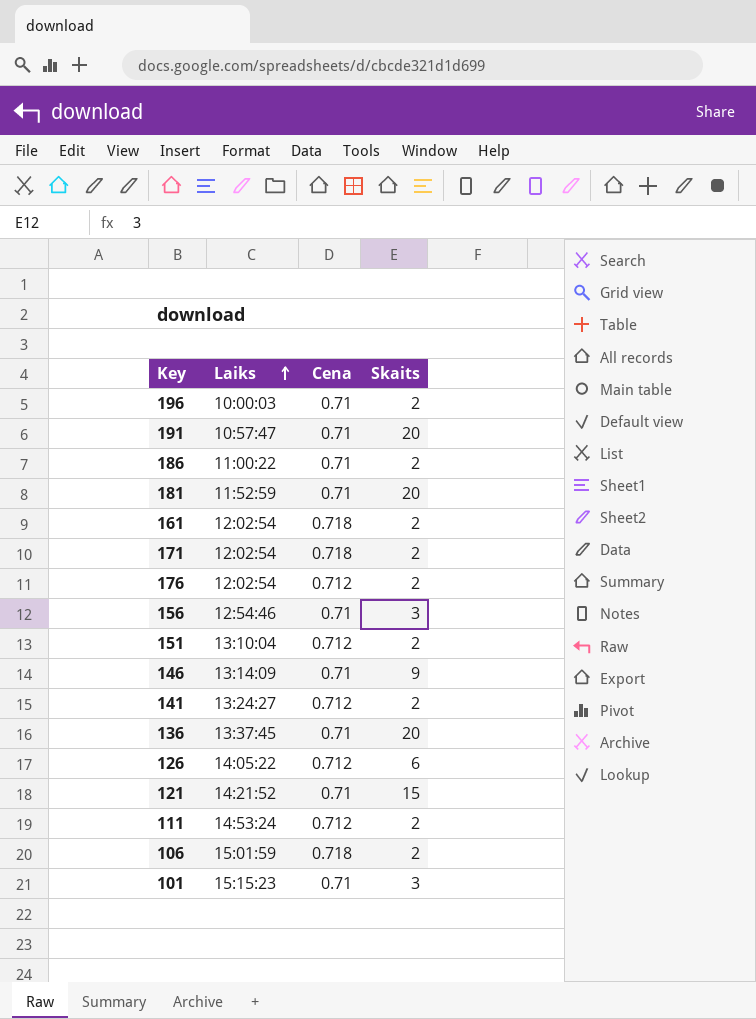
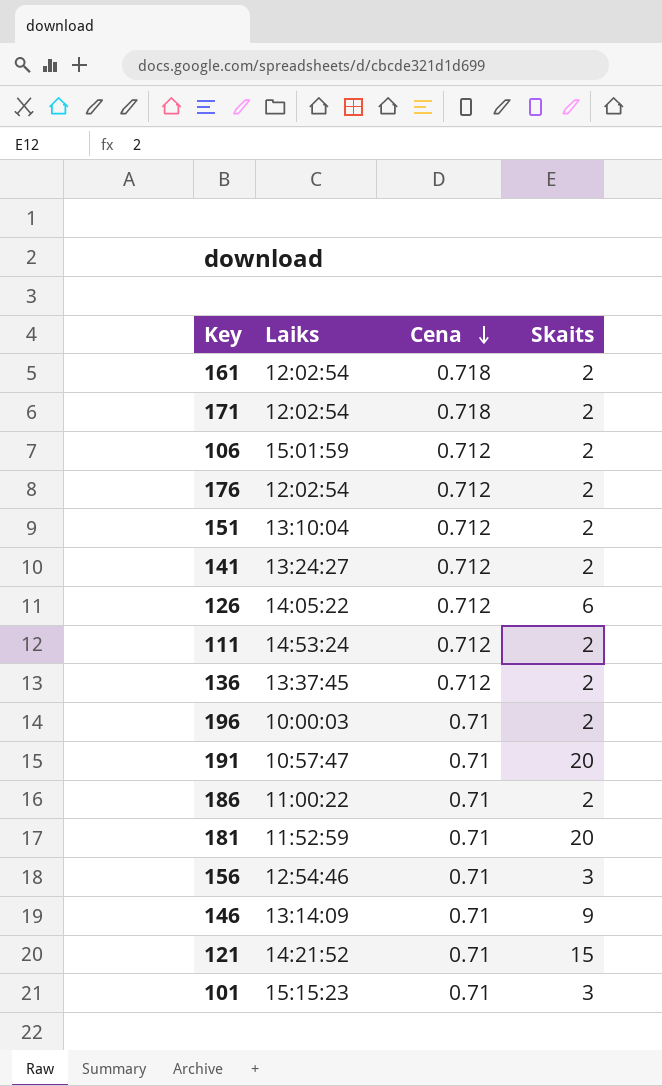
row order: Laiks ascending -> Cena descending
106 | Cena: 0.718 -> 0.712
136 | Cena: 0.71 -> 0.712
136 | Skaits: 20 -> 2

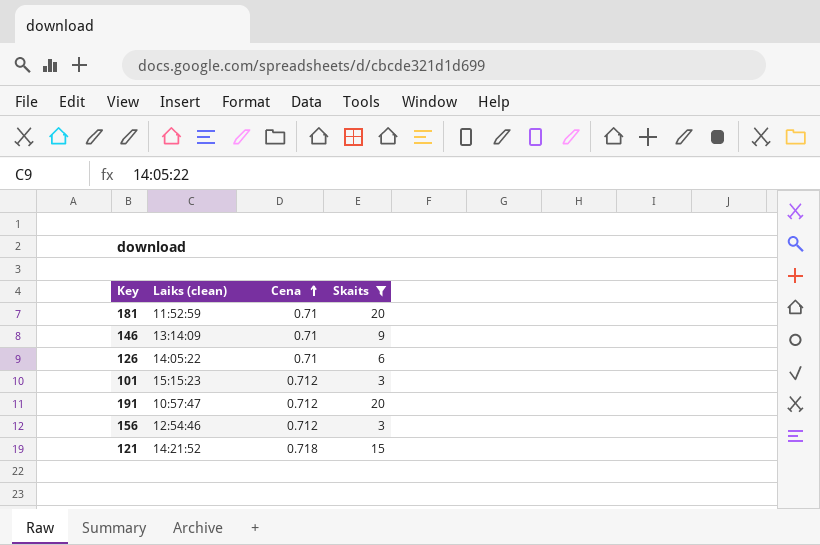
filter: none -> Skaits != 2
row order: Cena descending -> Cena ascending
column name: Laiks -> Laiks (clean)
126 | Cena: 0.712 -> 0.71
101 | Cena: 0.71 -> 0.712
191 | Cena: 0.71 -> 0.712
156 | Cena: 0.71 -> 0.712
121 | Cena: 0.71 -> 0.718

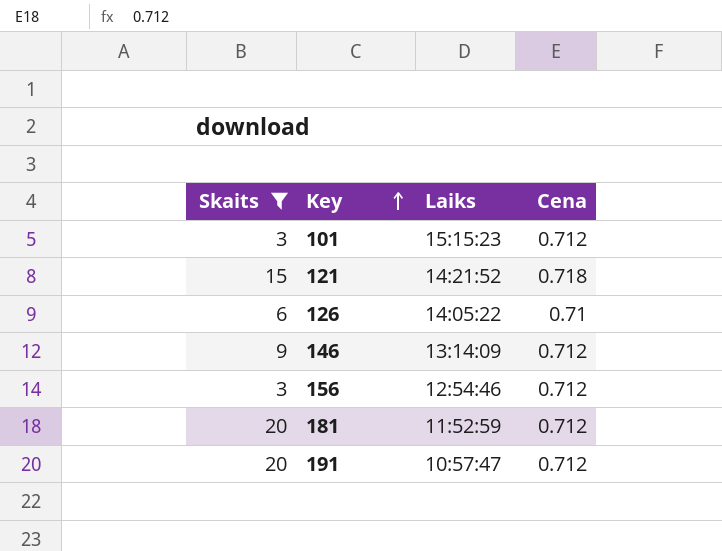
row order: Cena ascending -> Key ascending
column Skaits | position: 4 -> 1
column name: Laiks (clean) -> Laiks
146 | Cena: 0.71 -> 0.712
181 | Cena: 0.71 -> 0.712

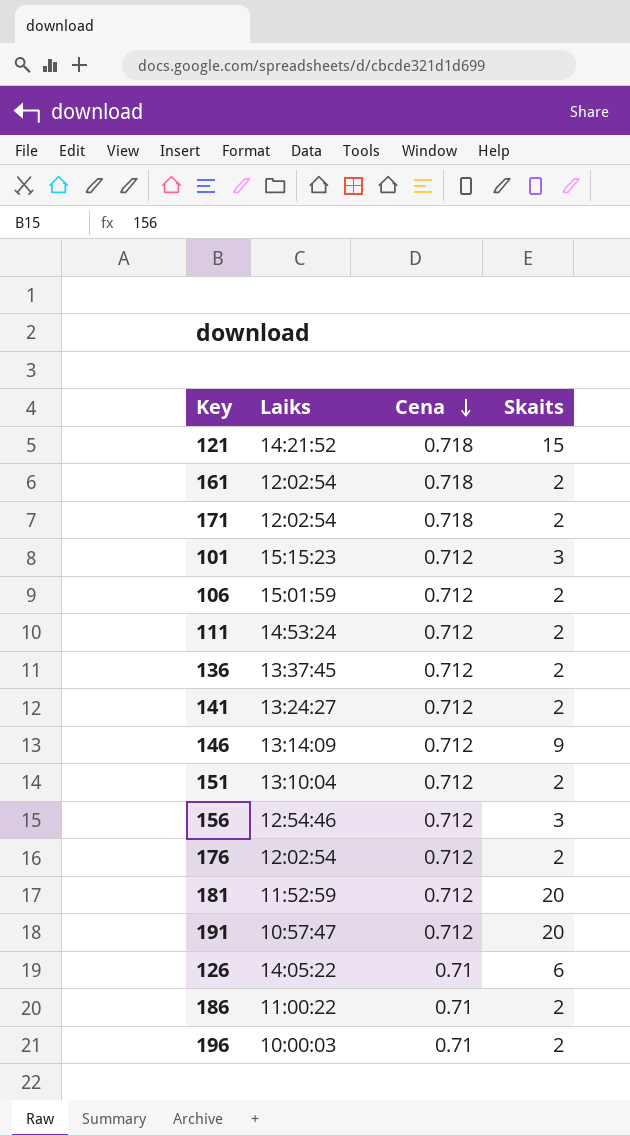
filter: Skaits != 2 -> none
row order: Key ascending -> Cena descending
column Skaits | position: 1 -> 4

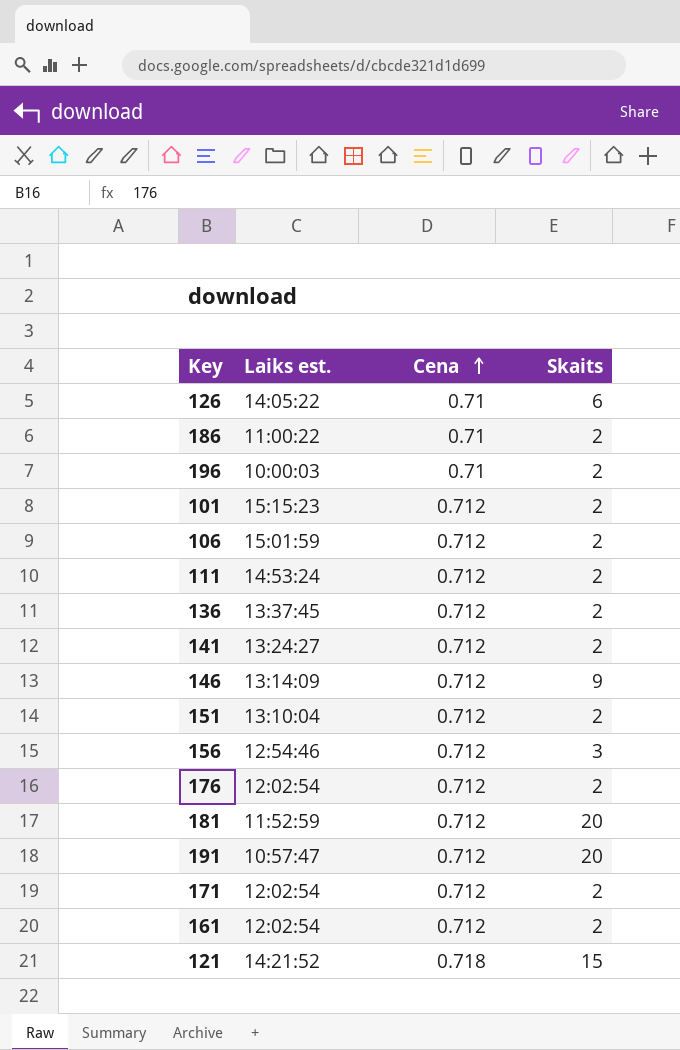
row order: Cena descending -> Cena ascending
column name: Laiks -> Laiks est.
101 | Skaits: 3 -> 2
171 | Cena: 0.718 -> 0.712
161 | Cena: 0.718 -> 0.712

